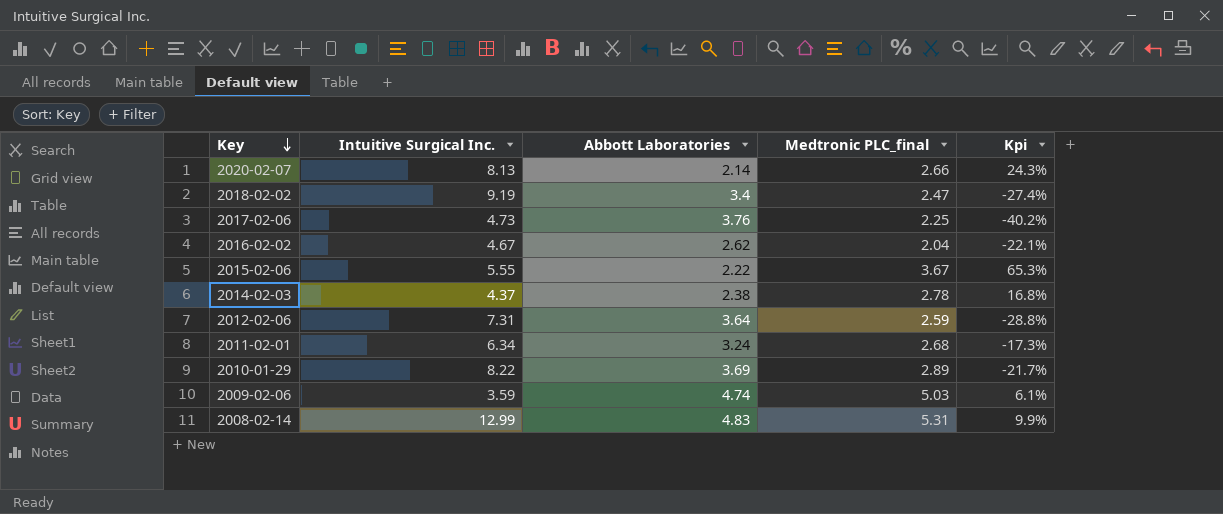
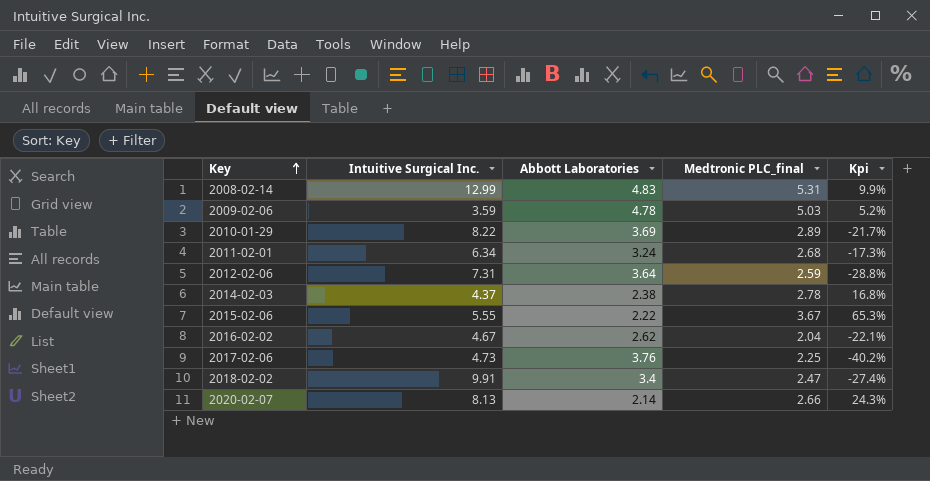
row order: Key descending -> Key ascending
2009-02-06 | Abbott Laboratories: 4.74 -> 4.78
2009-02-06 | Kpi: 6.1% -> 5.2%
2018-02-02 | Intuitive Surgical Inc.: 9.19 -> 9.91

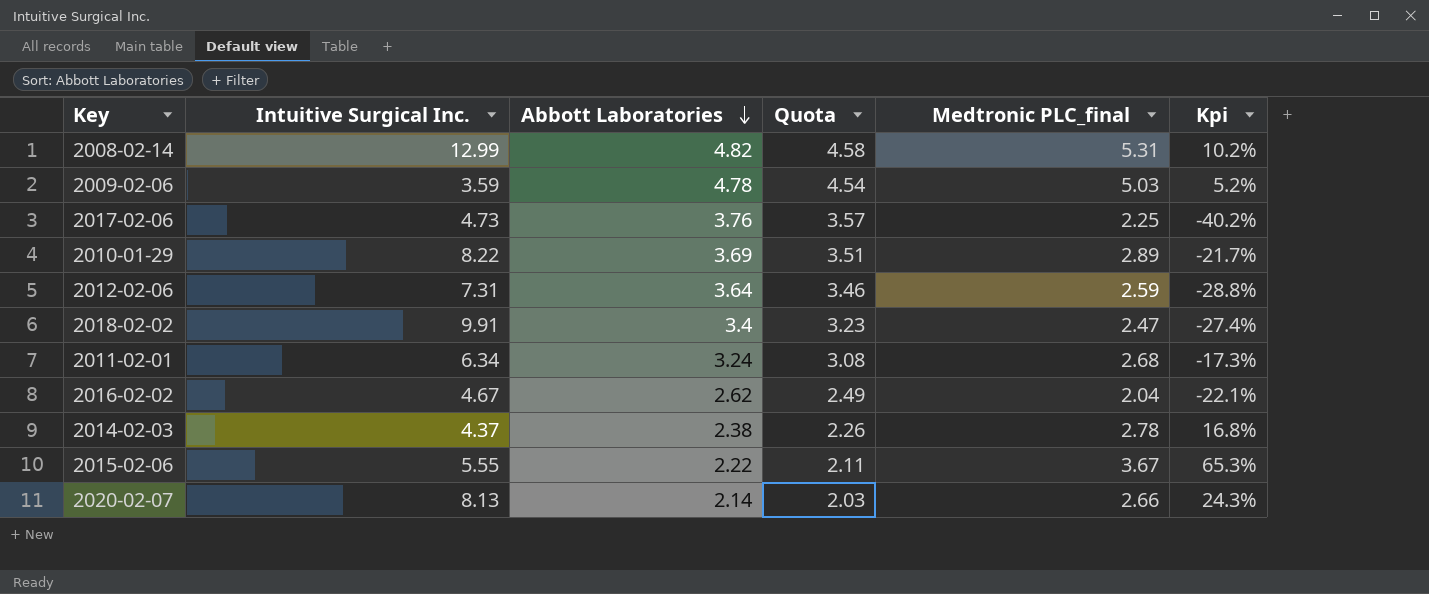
row order: Key ascending -> Abbott Laboratories descending
column Quota | formula: none -> [Abbott Laboratories] * 0.95
2008-02-14 | Abbott Laboratories: 4.83 -> 4.82
2008-02-14 | Kpi: 9.9% -> 10.2%

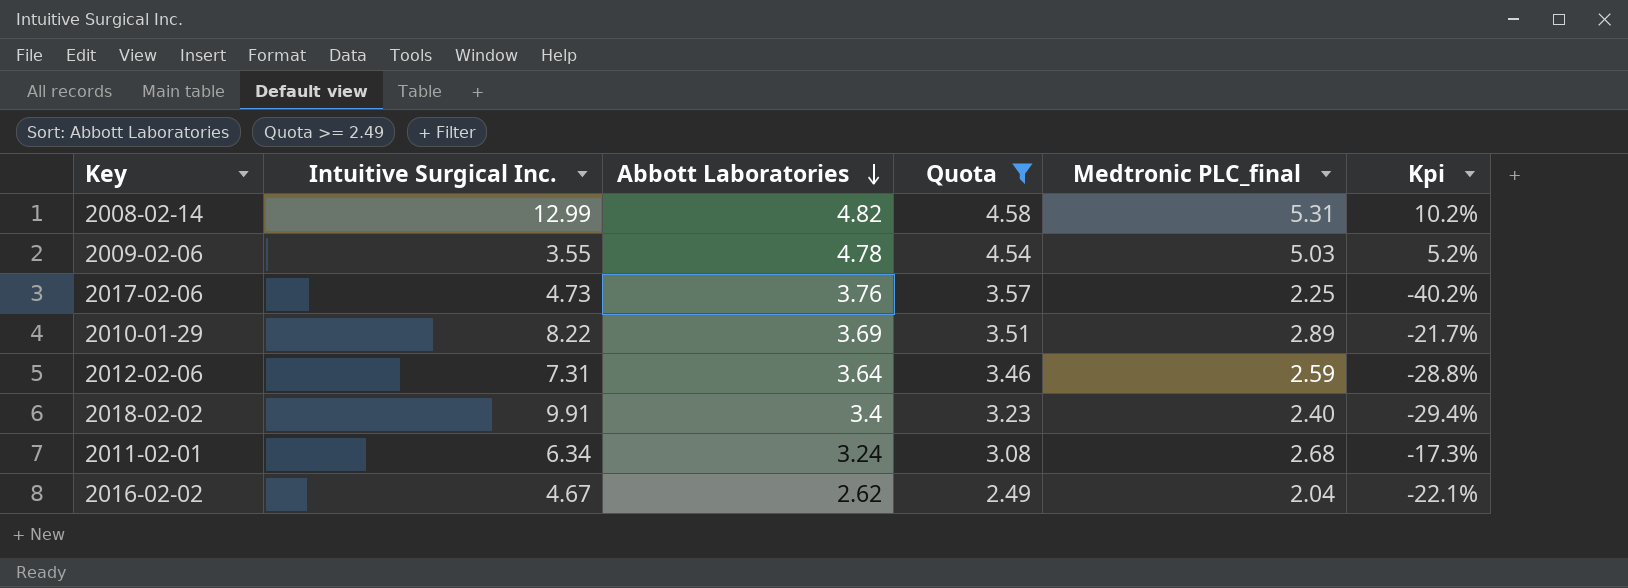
filter: none -> Quota >= 2.49
2009-02-06 | Intuitive Surgical Inc.: 3.59 -> 3.55
2018-02-02 | Medtronic PLC_final: 2.47 -> 2.40
2018-02-02 | Kpi: -27.4% -> -29.4%

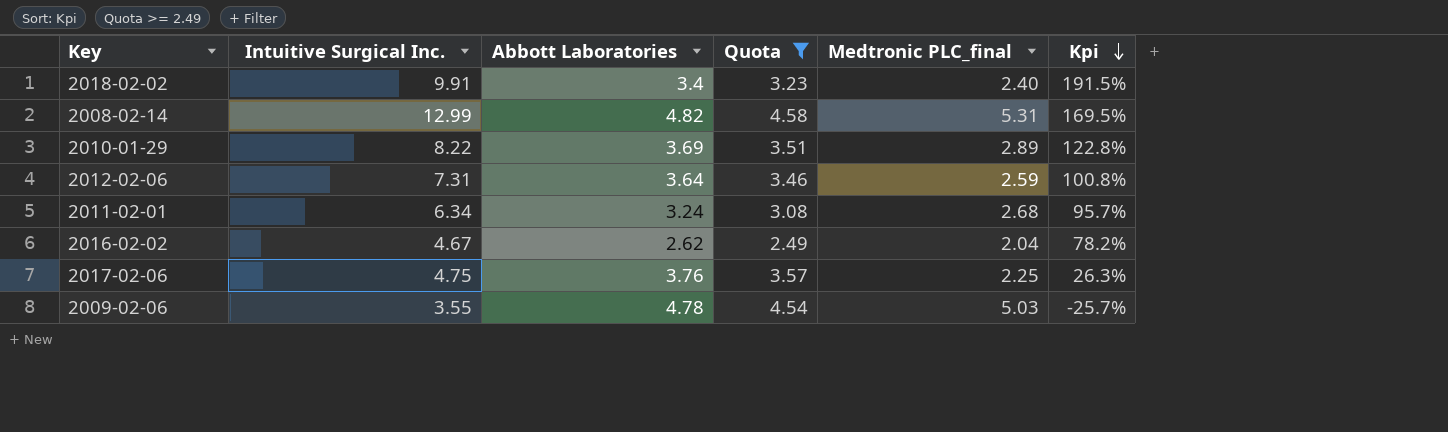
row order: Abbott Laboratories descending -> Kpi descending
column Kpi | formula: ([Medtronic PLC_final] - [Abbott Laboratories]) / [Abbott Laboratories] -> ([Intuitive Surgical Inc.] - [Abbott Laboratories]) / [Abbott Laboratories]
2017-02-06 | Intuitive Surgical Inc.: 4.73 -> 4.75

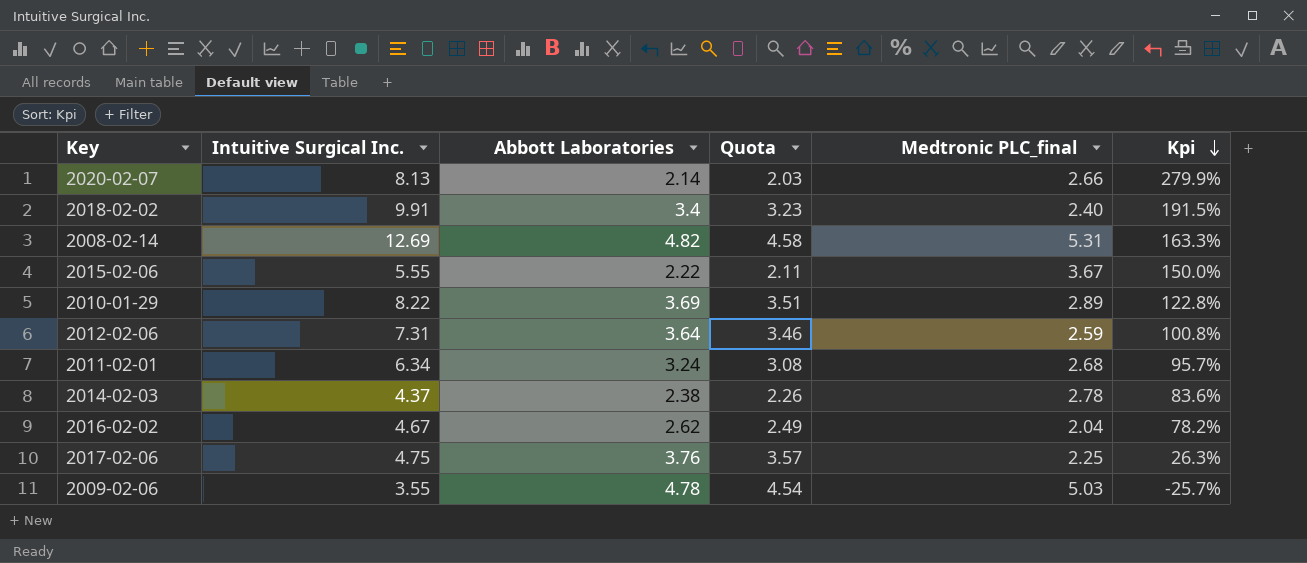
filter: Quota >= 2.49 -> none
2008-02-14 | Intuitive Surgical Inc.: 12.99 -> 12.69
2008-02-14 | Kpi: 169.5% -> 163.3%

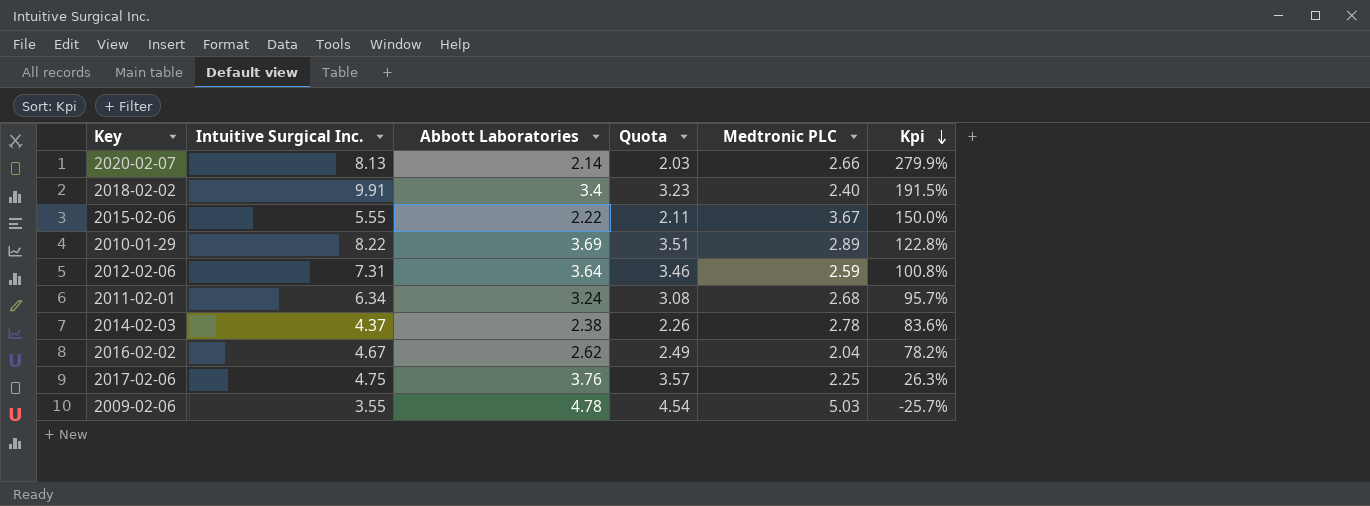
column name: Medtronic PLC_final -> Medtronic PLC
row 2008-02-14: 12.69 | 4.82 | 4.58 | 5.31 | 163.3% -> none

